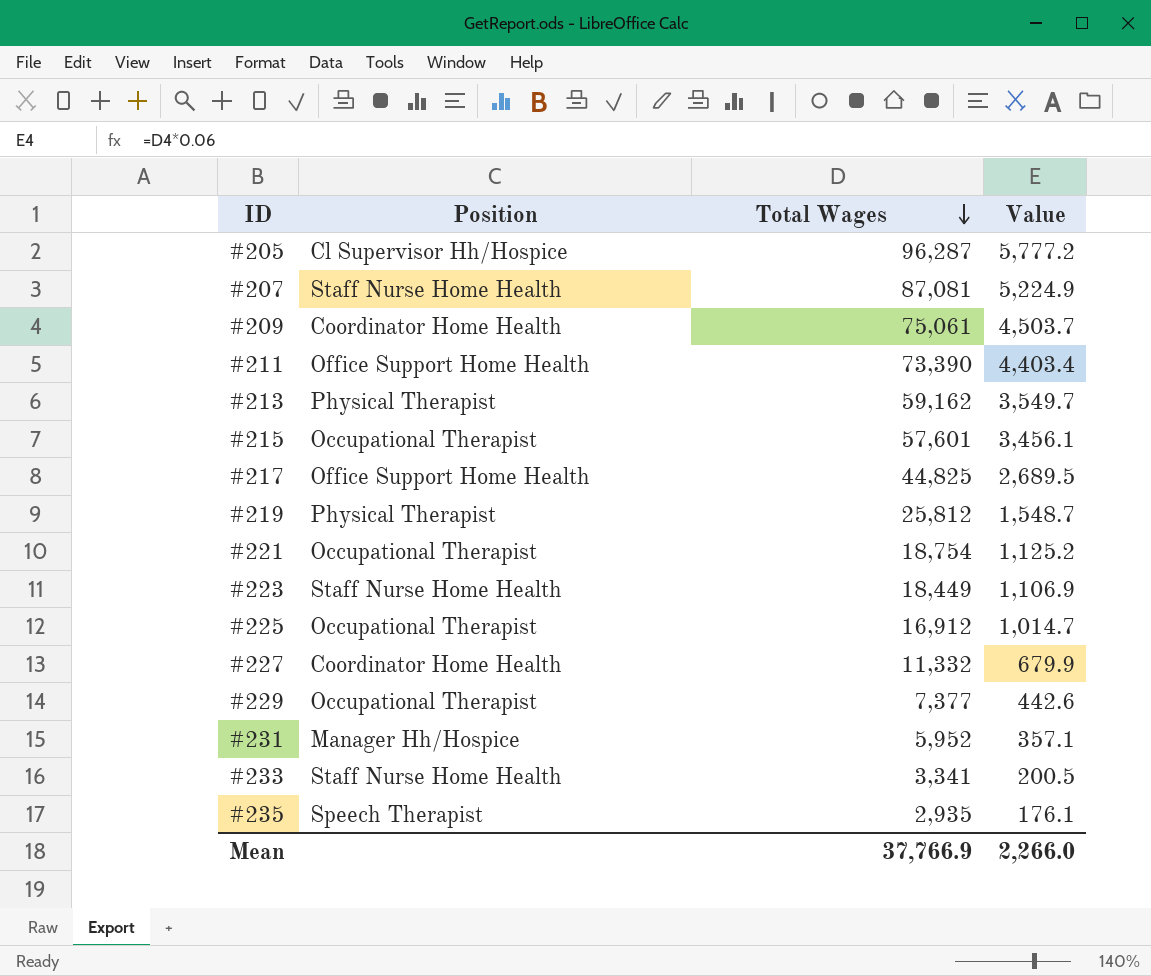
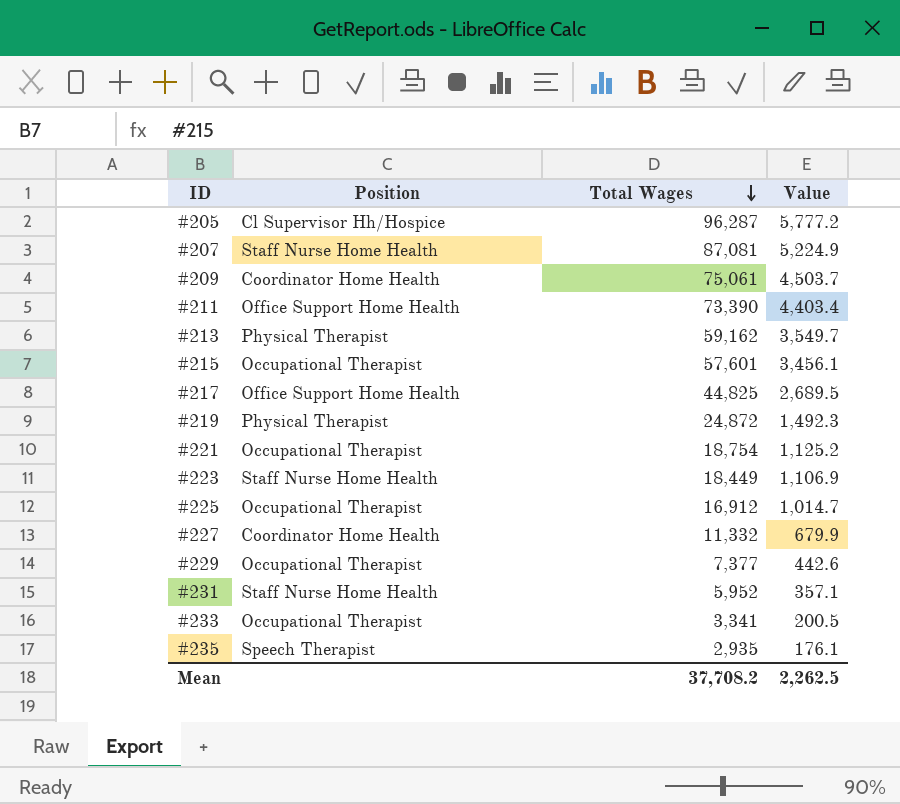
#219 | Total Wages: 25,812 -> 24,872
#219 | Value: 1,548.7 -> 1,492.3
#231 | Position: Manager Hh/Hospice -> Staff Nurse Home Health
#233 | Position: Staff Nurse Home Health -> Occupational Therapist
Mean | Total Wages: 37,766.9 -> 37,708.2
Mean | Value: 2,266.0 -> 2,262.5

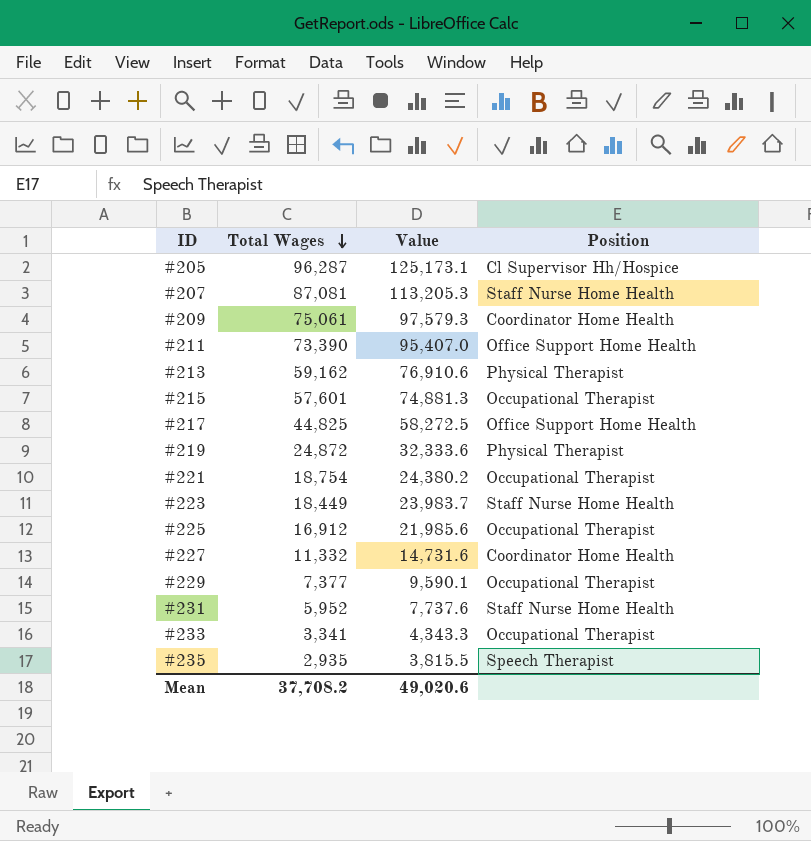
column Value | formula: [Total Wages] * 0.06 -> [Total Wages] * 1.3
column Position | position: 2 -> 4
Mean | Value: 2,262.5 -> 49,020.6

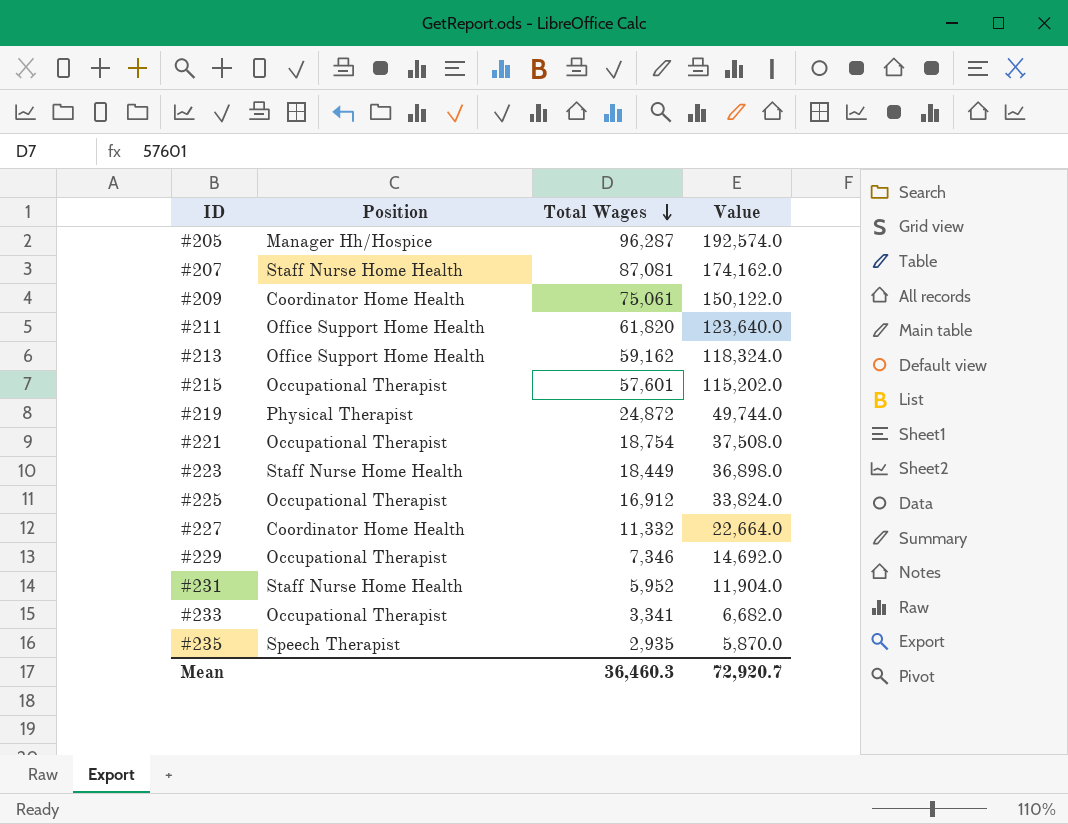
column Position | position: 4 -> 2
column Value | formula: [Total Wages] * 1.3 -> [Total Wages] * 2
row #217: 44,825 | 58,272.5 | Office Support Home Health -> none
#205 | Position: Cl Supervisor Hh/Hospice -> Manager Hh/Hospice
#211 | Total Wages: 73,390 -> 61,820
#213 | Position: Physical Therapist -> Office Support Home Health
#229 | Total Wages: 7,377 -> 7,346
Mean | Total Wages: 37,708.2 -> 36,460.3
Mean | Value: 49,020.6 -> 72,920.7

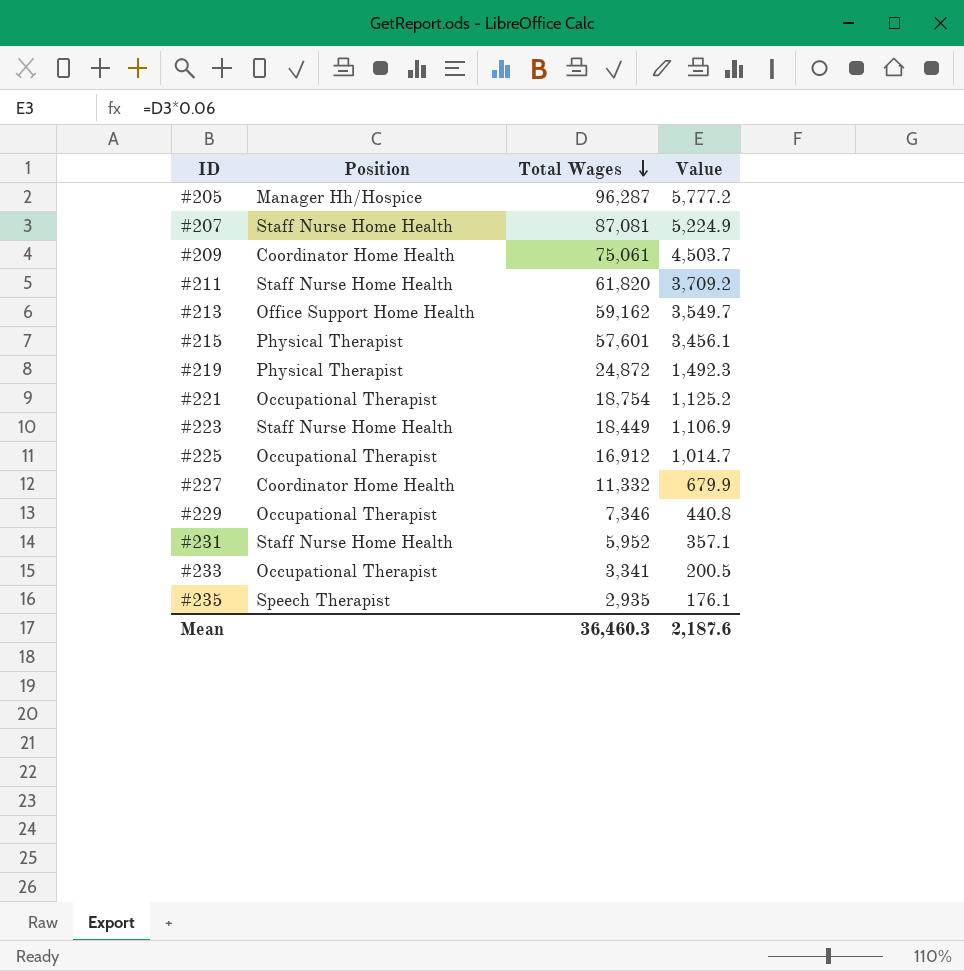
column Value | formula: [Total Wages] * 2 -> [Total Wages] * 0.06
#211 | Position: Office Support Home Health -> Staff Nurse Home Health
#215 | Position: Occupational Therapist -> Physical Therapist
Mean | Value: 72,920.7 -> 2,187.6

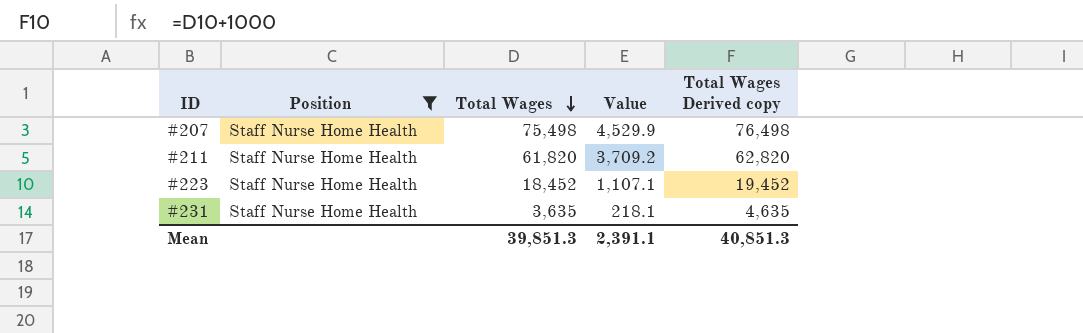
filter: none -> Position = Staff Nurse Home Health
column Total Wages Derived copy | formula: none -> [Total Wages] + 1000
#207 | Total Wages: 87,081 -> 75,498
#207 | Value: 5,224.9 -> 4,529.9
#223 | Total Wages: 18,449 -> 18,452
#223 | Value: 1,106.9 -> 1,107.1
#231 | Total Wages: 5,952 -> 3,635
#231 | Value: 357.1 -> 218.1
Mean | Total Wages: 36,460.3 -> 39,851.3
Mean | Value: 2,187.6 -> 2,391.1

